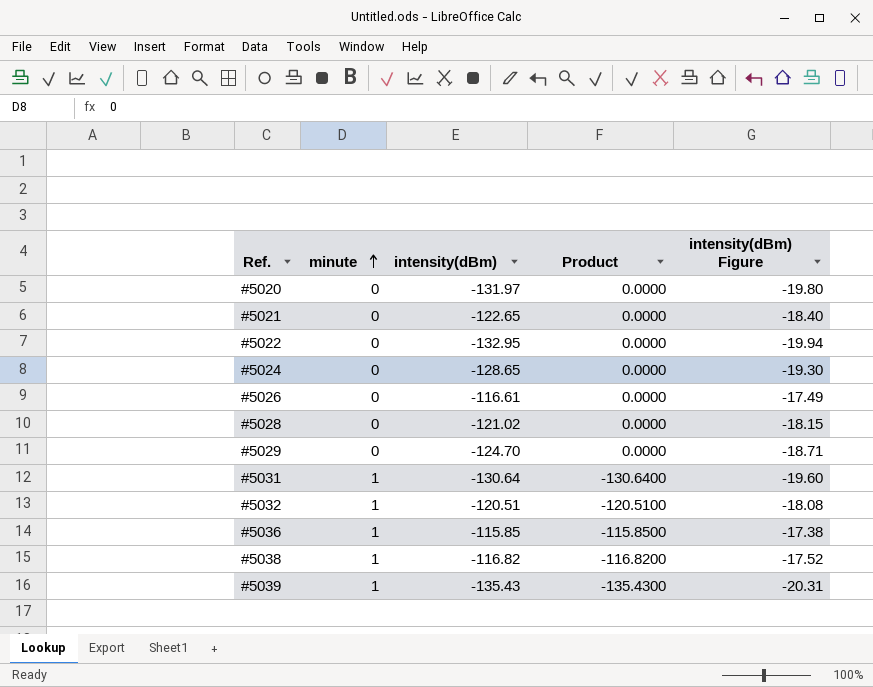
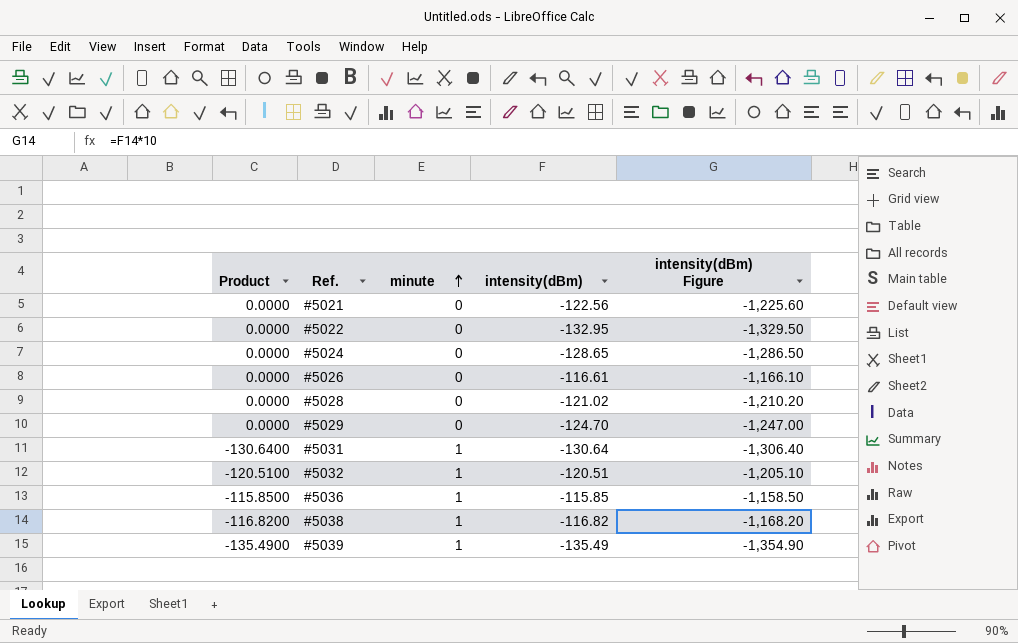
column Product | position: 4 -> 1
column intensity(dBm) Figure | formula: [intensity(dBm)] * 0.15 -> [intensity(dBm)] * 10
row #5020: 0 | -131.97 | 0.0000 | -19.80 -> none
#5021 | intensity(dBm): -122.65 -> -122.56
#5039 | Product: -135.4300 -> -135.4900
#5039 | intensity(dBm): -135.43 -> -135.49

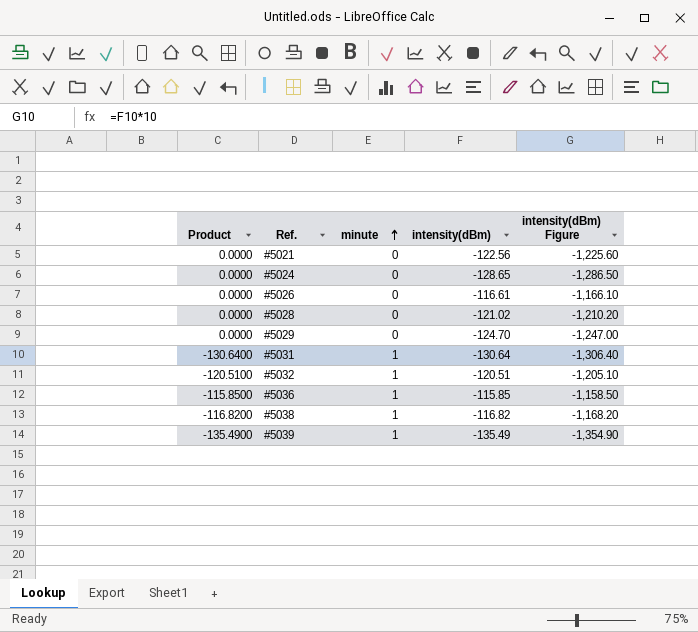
row #5022: 0.0000 | 0 | -132.95 | -1,329.50 -> none

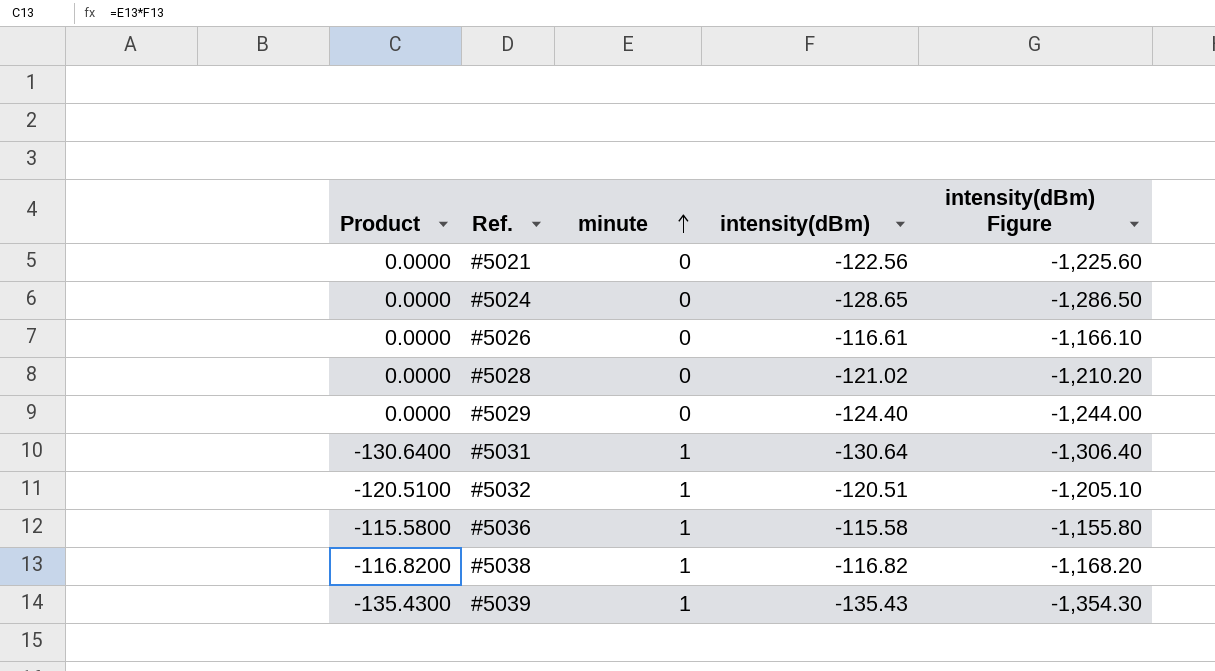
#5029 | intensity(dBm): -124.70 -> -124.40
#5029 | intensity(dBm) Figure: -1,247.00 -> -1,244.00
#5036 | Product: -115.8500 -> -115.5800
#5036 | intensity(dBm): -115.85 -> -115.58
#5036 | intensity(dBm) Figure: -1,158.50 -> -1,155.80
#5039 | Product: -135.4900 -> -135.4300
#5039 | intensity(dBm): -135.49 -> -135.43
#5039 | intensity(dBm) Figure: -1,354.90 -> -1,354.30

